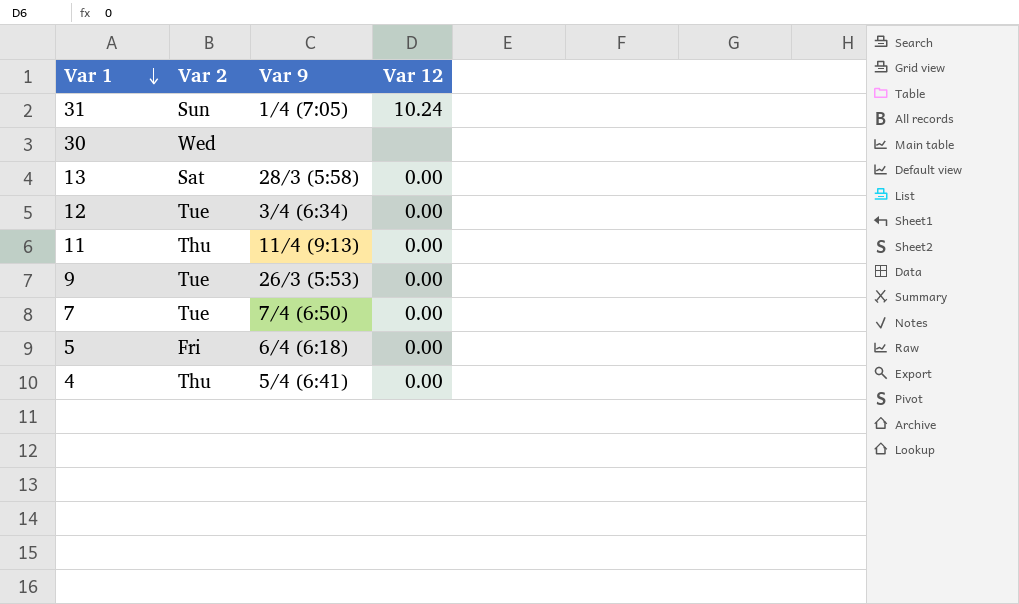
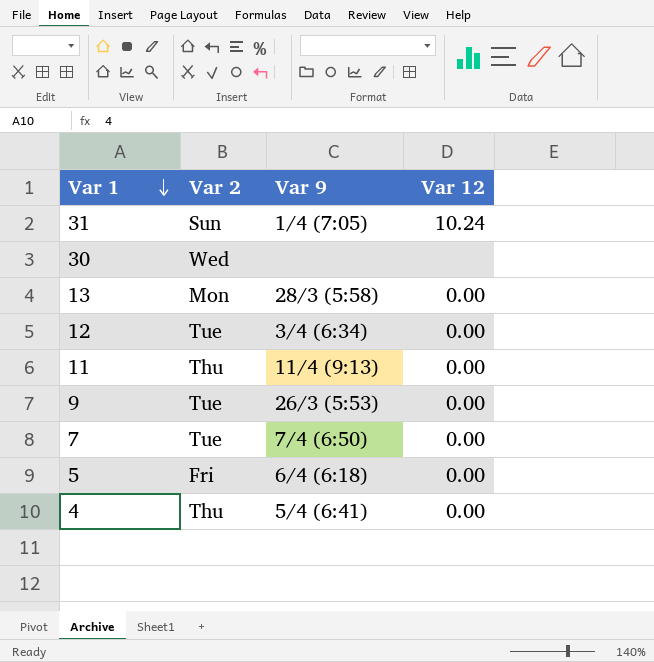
13 | Var 2: Sat -> Mon

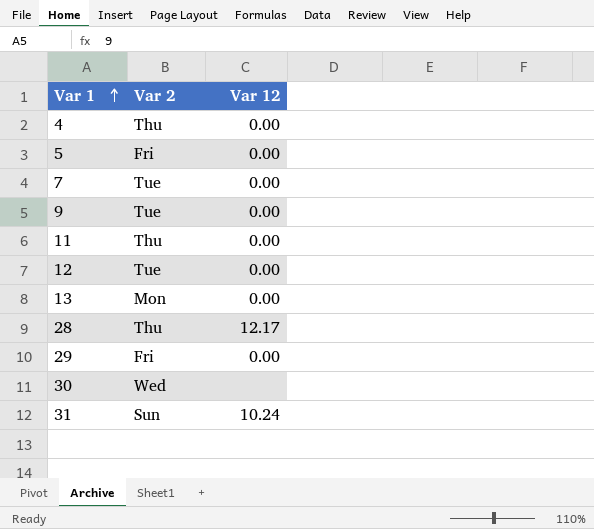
row order: Var 1 descending -> Var 1 ascending
column Var 9 | position: 3 -> none
row 28: none -> Thu | 12.17
row 29: none -> Fri | 0.00

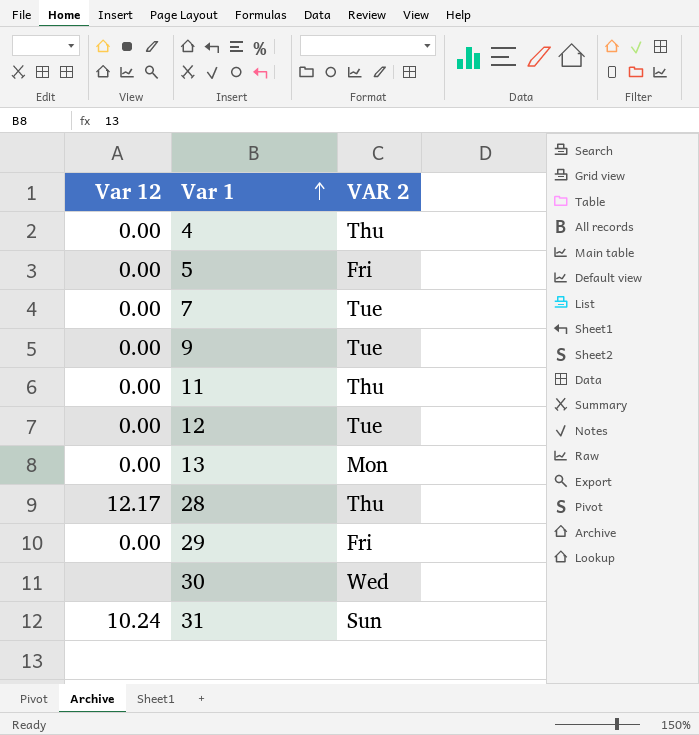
column Var 12 | position: 3 -> 1
column name: Var 2 -> VAR 2

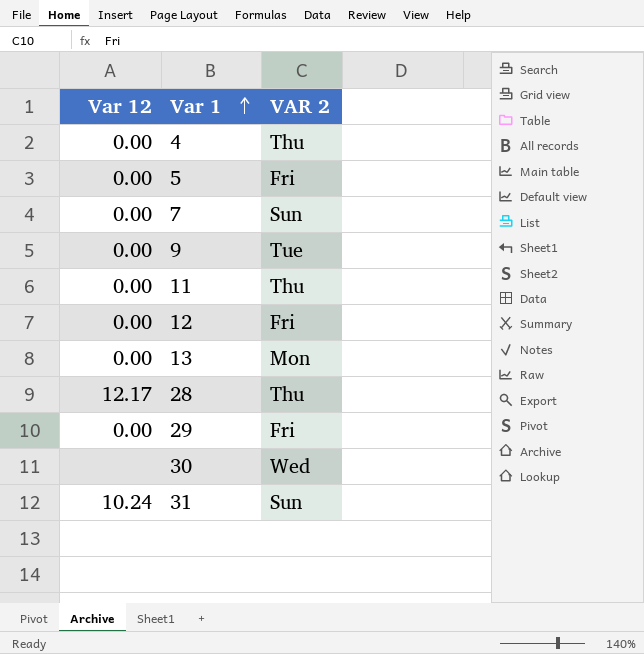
7 | VAR 2: Tue -> Sun
12 | VAR 2: Tue -> Fri

